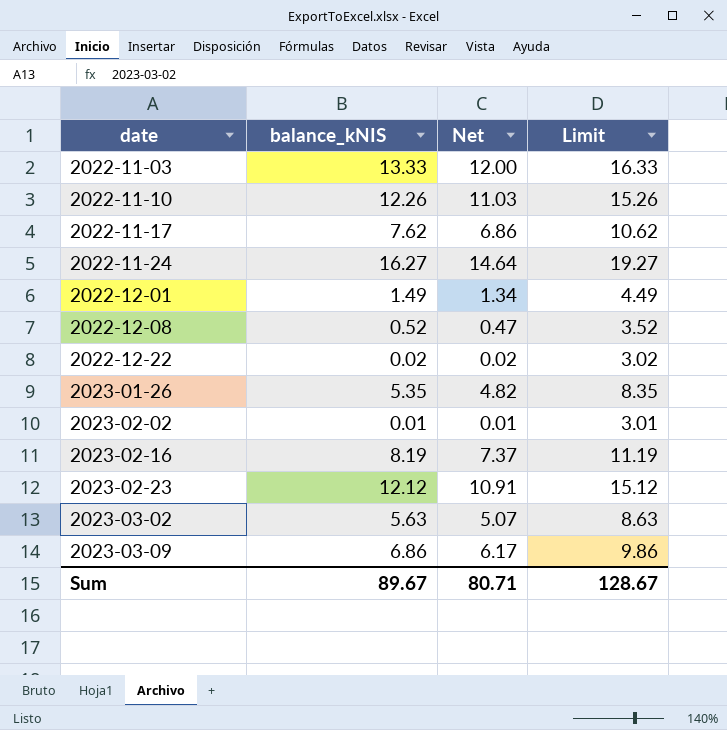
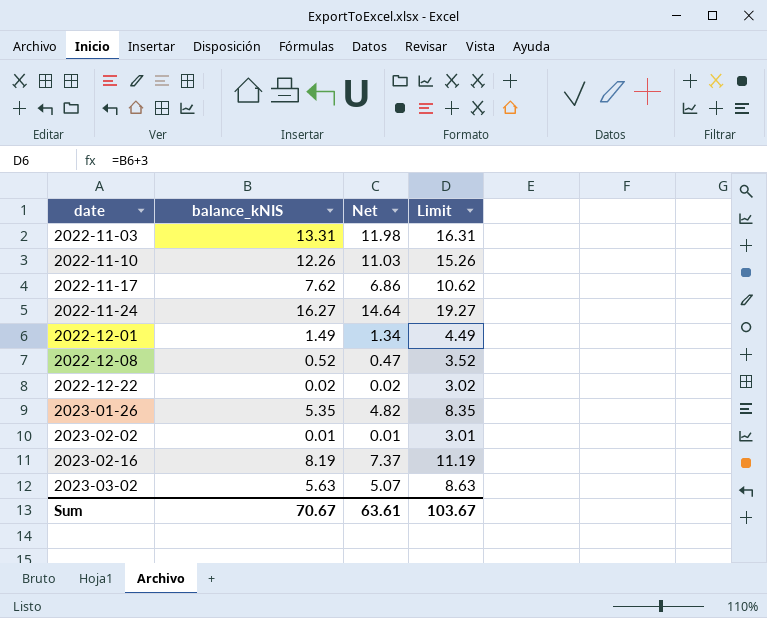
row 2023-02-23: 12.12 | 10.91 | 15.12 -> none
row 2023-03-09: 6.86 | 6.17 | 9.86 -> none
2022-11-03 | balance_kNIS: 13.33 -> 13.31
2022-11-03 | Net: 12.00 -> 11.98
2022-11-03 | Limit: 16.33 -> 16.31
Sum | balance_kNIS: 89.67 -> 70.67
Sum | Net: 80.71 -> 63.61
Sum | Limit: 128.67 -> 103.67

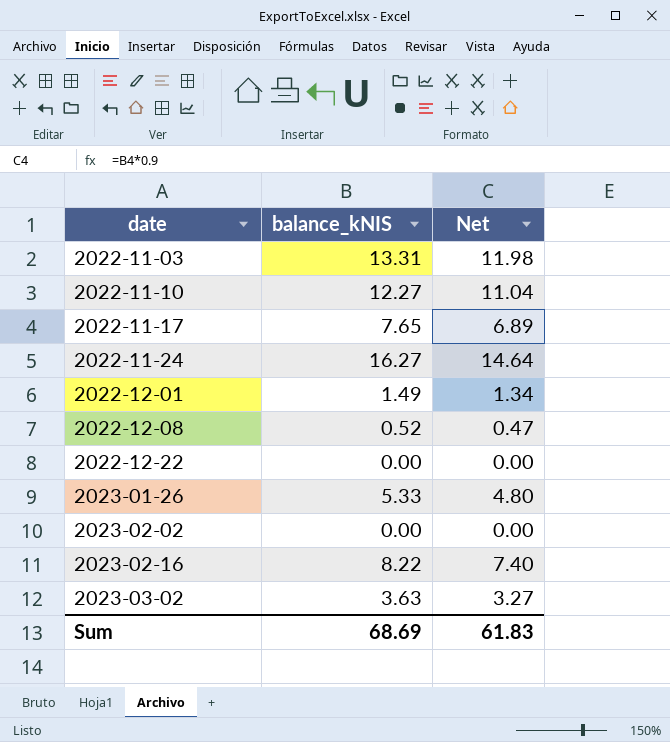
column Limit | formula: [balance_kNIS] + 3 -> none
2022-11-10 | balance_kNIS: 12.26 -> 12.27
2022-11-10 | Net: 11.03 -> 11.04
2022-11-17 | balance_kNIS: 7.62 -> 7.65
2022-11-17 | Net: 6.86 -> 6.89
2022-12-22 | balance_kNIS: 0.02 -> 0.00
2022-12-22 | Net: 0.02 -> 0.00
2023-01-26 | balance_kNIS: 5.35 -> 5.33
2023-01-26 | Net: 4.82 -> 4.80
2023-02-02 | balance_kNIS: 0.01 -> 0.00
2023-02-02 | Net: 0.01 -> 0.00
2023-02-16 | balance_kNIS: 8.19 -> 8.22
2023-02-16 | Net: 7.37 -> 7.40
2023-03-02 | balance_kNIS: 5.63 -> 3.63
2023-03-02 | Net: 5.07 -> 3.27
Sum | balance_kNIS: 70.67 -> 68.69
Sum | Net: 63.61 -> 61.83

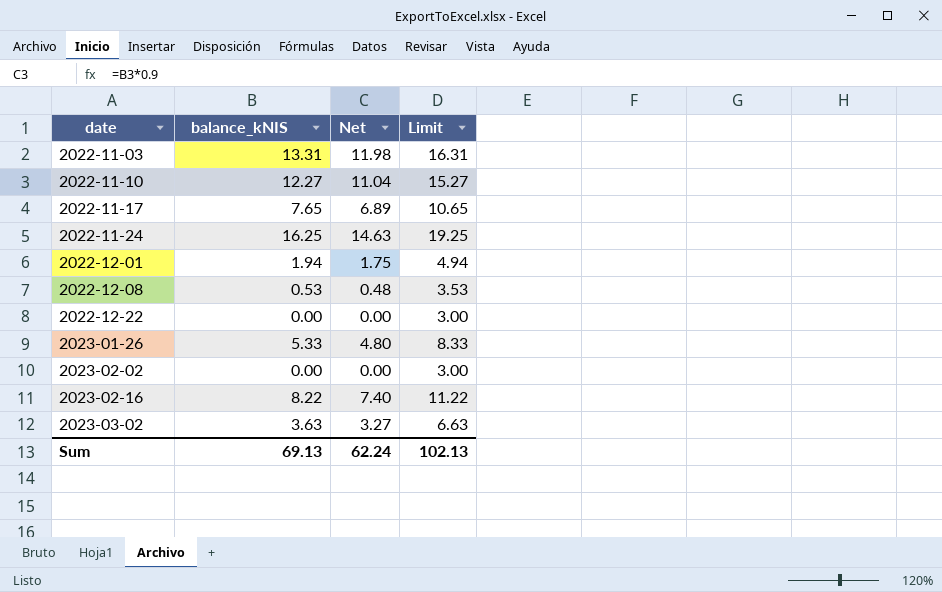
column Limit | formula: none -> [balance_kNIS] + 3
2022-11-24 | balance_kNIS: 16.27 -> 16.25
2022-11-24 | Net: 14.64 -> 14.63
2022-12-01 | balance_kNIS: 1.49 -> 1.94
2022-12-01 | Net: 1.34 -> 1.75
2022-12-08 | balance_kNIS: 0.52 -> 0.53
2022-12-08 | Net: 0.47 -> 0.48
Sum | balance_kNIS: 68.69 -> 69.13
Sum | Net: 61.83 -> 62.24

